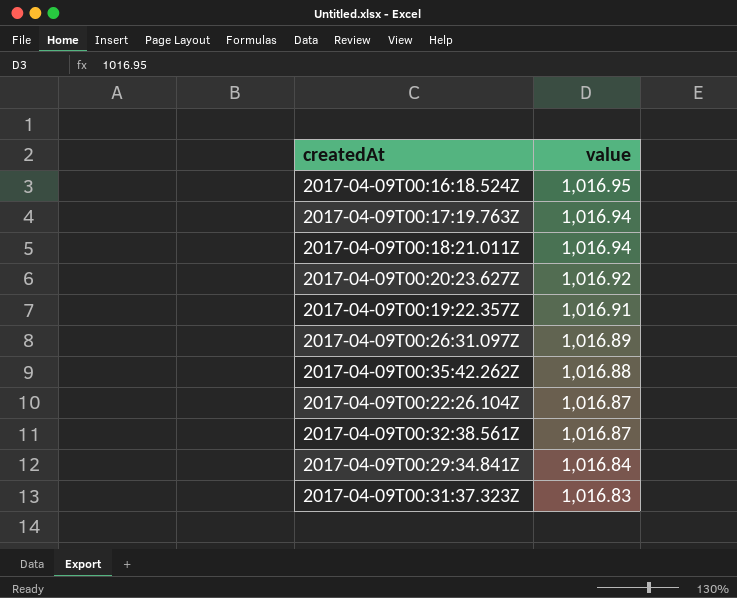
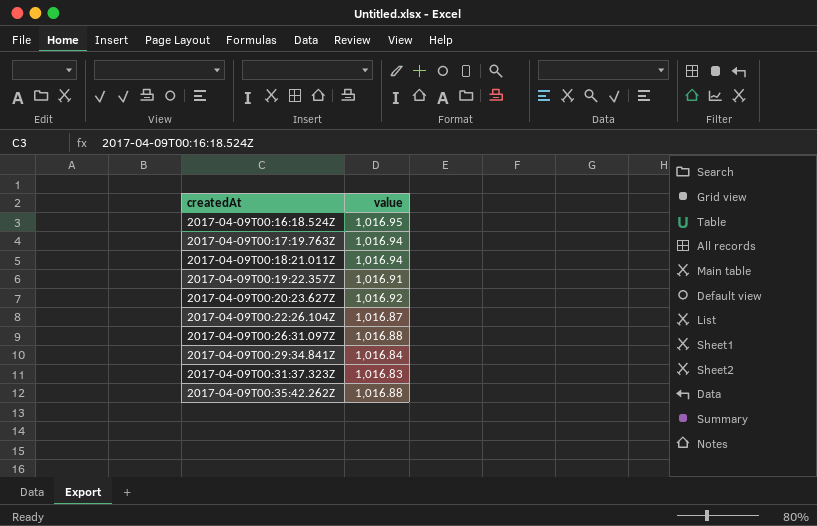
row order: value descending -> createdAt ascending
row 2017-04-09T00:32:38.561Z: 1,016.87 -> none
2017-04-09T00:26:31.097Z | value: 1,016.89 -> 1,016.88

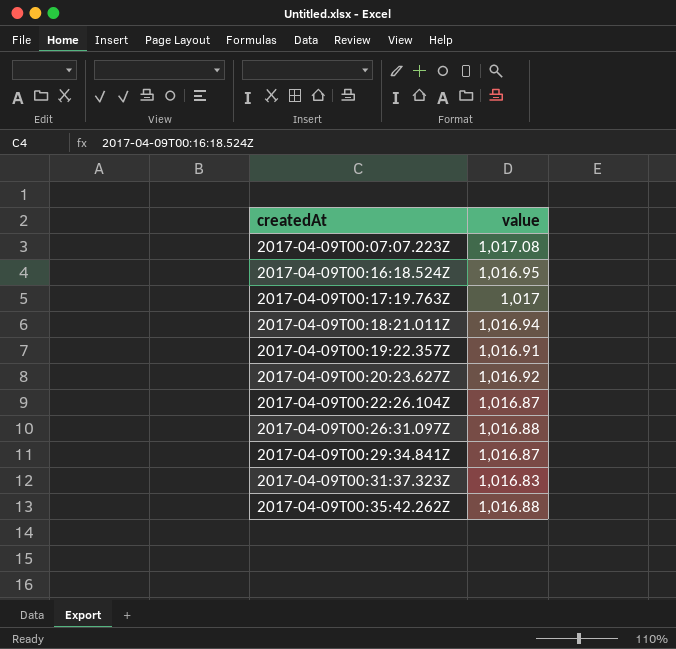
row 2017-04-09T00:07:07.223Z: none -> 1,017.08
2017-04-09T00:17:19.763Z | value: 1,016.94 -> 1,017
2017-04-09T00:29:34.841Z | value: 1,016.84 -> 1,016.87

